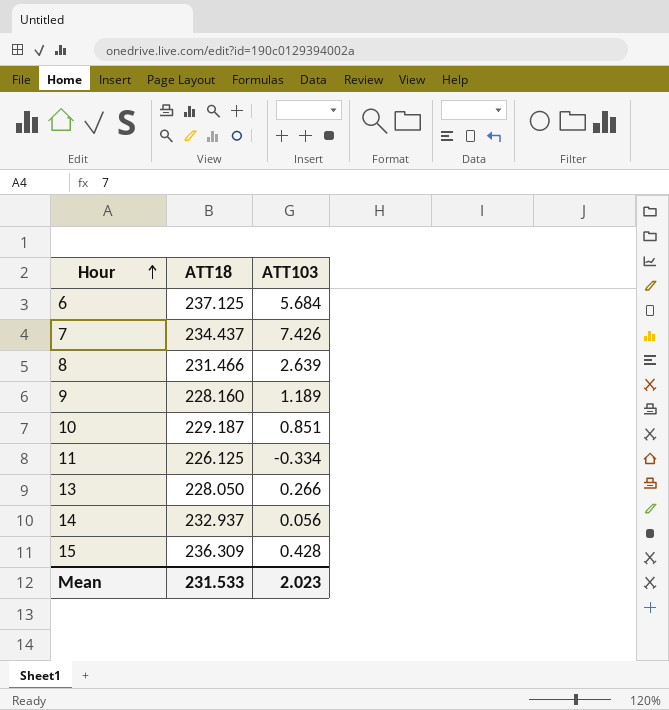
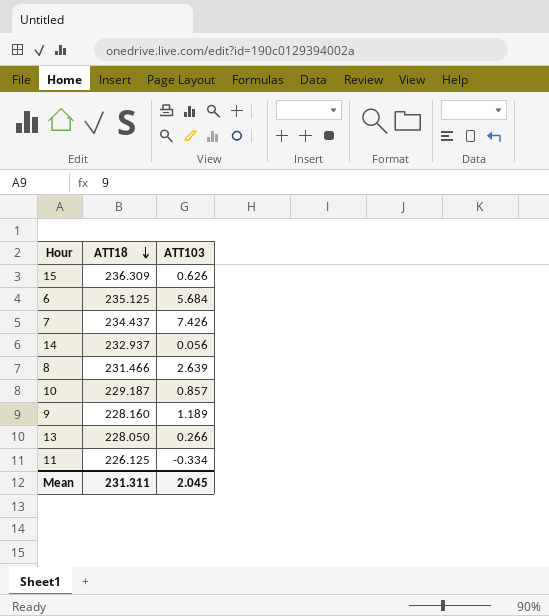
row order: Hour ascending -> ATT18 descending
15 | ATT103: 0.428 -> 0.626
6 | ATT18: 237.125 -> 235.125
10 | ATT103: 0.851 -> 0.857
Mean | ATT18: 231.533 -> 231.311
Mean | ATT103: 2.023 -> 2.045

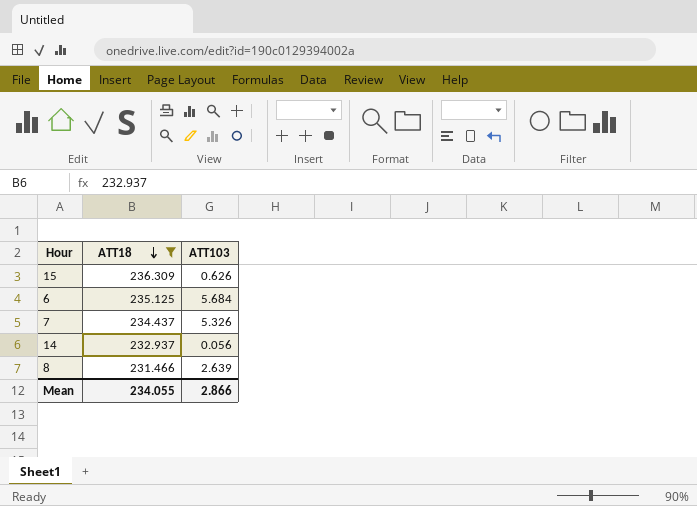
filter: none -> ATT18 >= 231.466
7 | ATT103: 7.426 -> 5.326
Mean | ATT18: 231.311 -> 234.055
Mean | ATT103: 2.045 -> 2.866

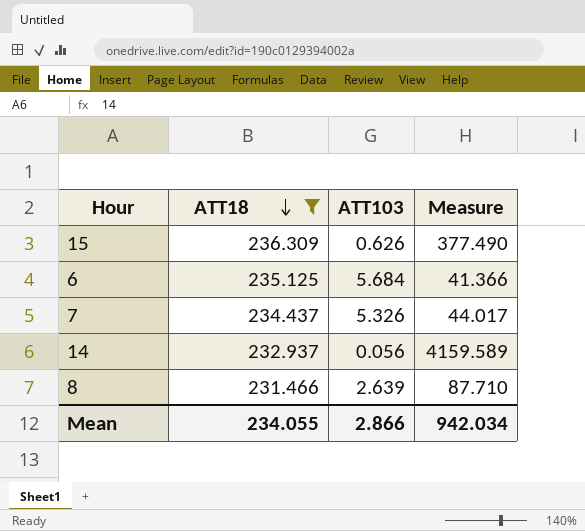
column Measure | formula: none -> [ATT18] / [ATT103]

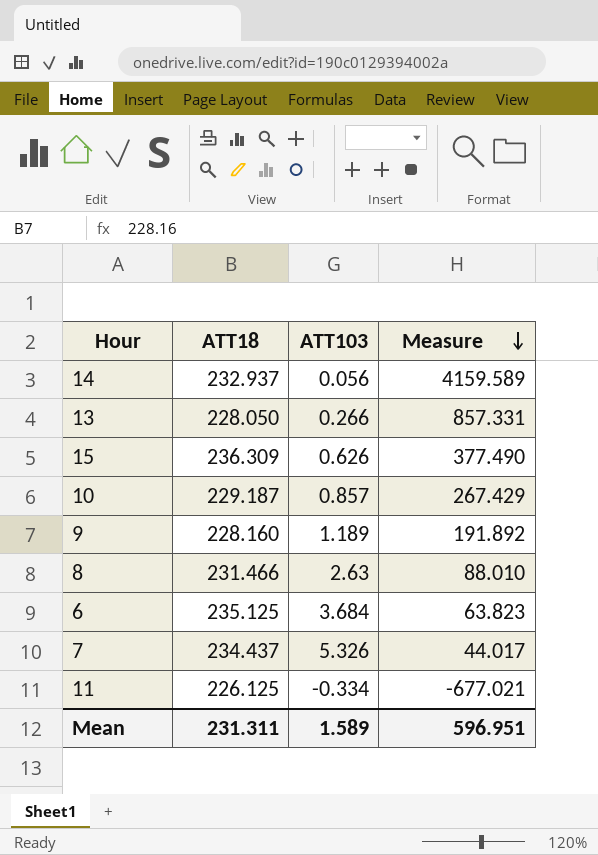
filter: ATT18 >= 231.466 -> none
row order: ATT18 descending -> Measure descending
8 | ATT103: 2.639 -> 2.63
8 | Measure: 87.710 -> 88.010
6 | ATT103: 5.684 -> 3.684
6 | Measure: 41.366 -> 63.823
Mean | ATT18: 234.055 -> 231.311
Mean | ATT103: 2.866 -> 1.589
Mean | Measure: 942.034 -> 596.951

